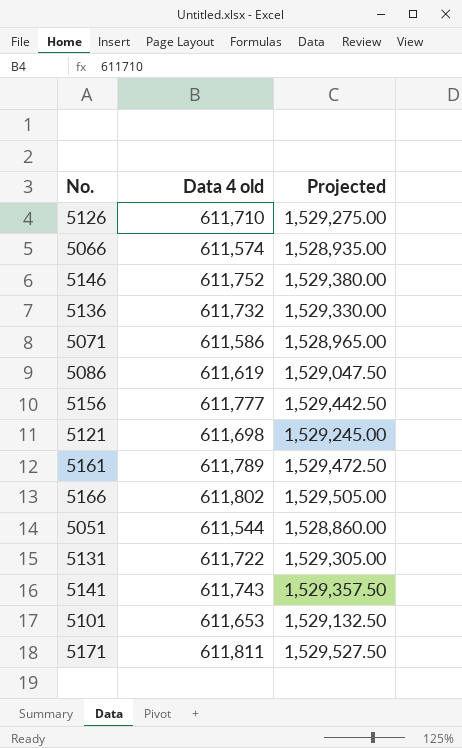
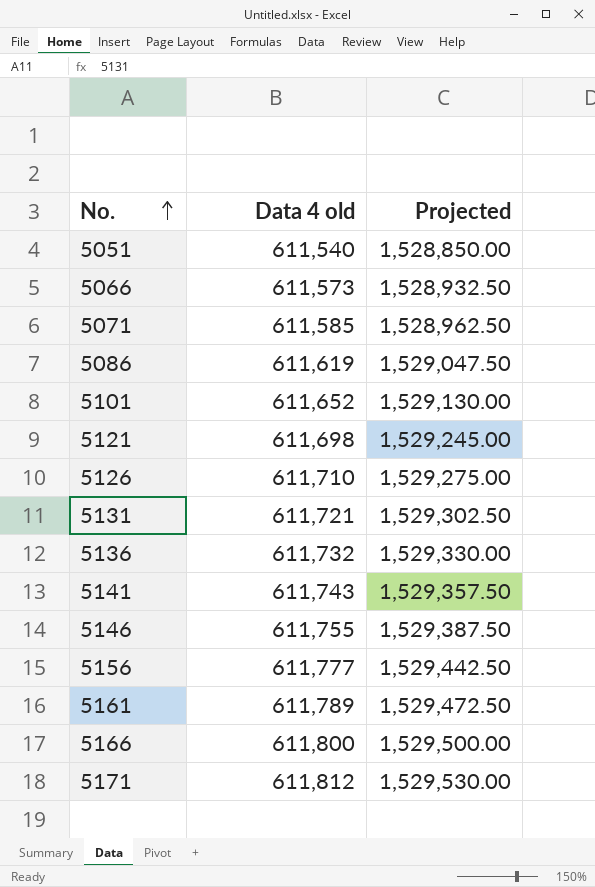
row order: none -> No. ascending
5051 | Data 4 old: 611,544 -> 611,540
5051 | Projected: 1,528,860.00 -> 1,528,850.00
5066 | Data 4 old: 611,574 -> 611,573
5066 | Projected: 1,528,935.00 -> 1,528,932.50
5071 | Data 4 old: 611,586 -> 611,585
5071 | Projected: 1,528,965.00 -> 1,528,962.50
5101 | Data 4 old: 611,653 -> 611,652
5101 | Projected: 1,529,132.50 -> 1,529,130.00
5131 | Data 4 old: 611,722 -> 611,721
5131 | Projected: 1,529,305.00 -> 1,529,302.50
5146 | Data 4 old: 611,752 -> 611,755
5146 | Projected: 1,529,380.00 -> 1,529,387.50
5166 | Data 4 old: 611,802 -> 611,800
5166 | Projected: 1,529,505.00 -> 1,529,500.00
5171 | Data 4 old: 611,811 -> 611,812
5171 | Projected: 1,529,527.50 -> 1,529,530.00

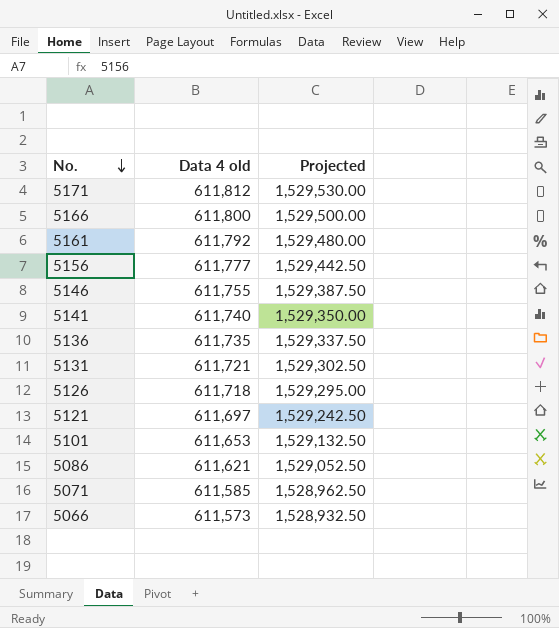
row order: No. ascending -> No. descending
row 5051: 611,540 | 1,528,850.00 -> none
5161 | Data 4 old: 611,789 -> 611,792
5161 | Projected: 1,529,472.50 -> 1,529,480.00
5141 | Data 4 old: 611,743 -> 611,740
5141 | Projected: 1,529,357.50 -> 1,529,350.00
5136 | Data 4 old: 611,732 -> 611,735
5136 | Projected: 1,529,330.00 -> 1,529,337.50
5126 | Data 4 old: 611,710 -> 611,718
5126 | Projected: 1,529,275.00 -> 1,529,295.00
5121 | Data 4 old: 611,698 -> 611,697
5121 | Projected: 1,529,245.00 -> 1,529,242.50
5101 | Data 4 old: 611,652 -> 611,653
5101 | Projected: 1,529,130.00 -> 1,529,132.50
5086 | Data 4 old: 611,619 -> 611,621
5086 | Projected: 1,529,047.50 -> 1,529,052.50

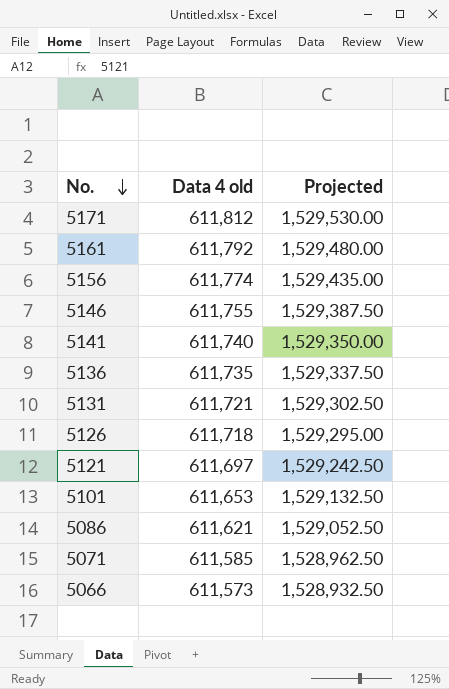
row 5166: 611,800 | 1,529,500.00 -> none
5156 | Data 4 old: 611,777 -> 611,774
5156 | Projected: 1,529,442.50 -> 1,529,435.00

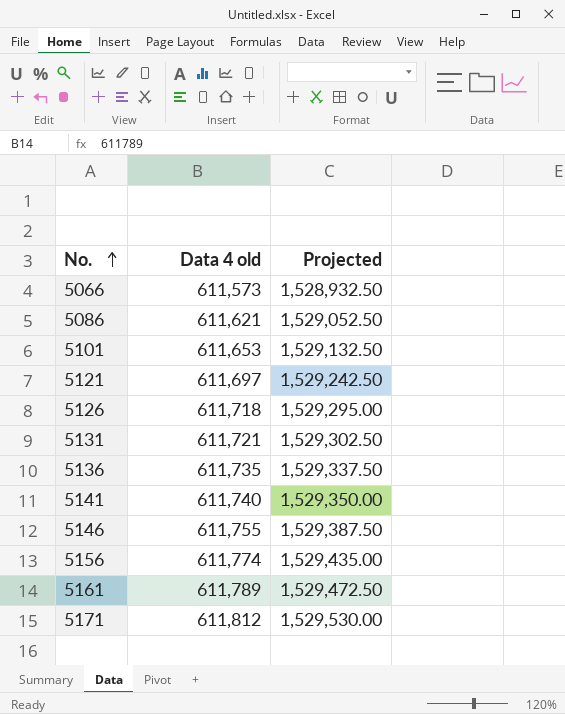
row order: No. descending -> No. ascending
row 5071: 611,585 | 1,528,962.50 -> none
5161 | Data 4 old: 611,792 -> 611,789
5161 | Projected: 1,529,480.00 -> 1,529,472.50

